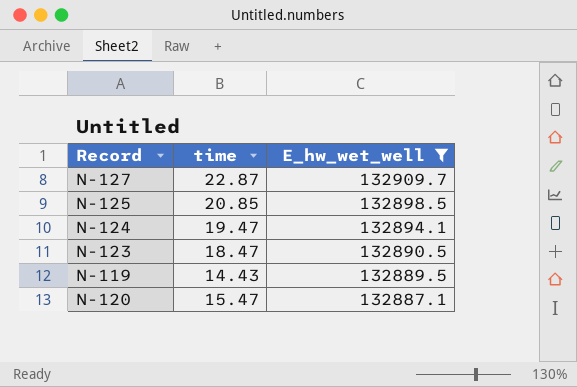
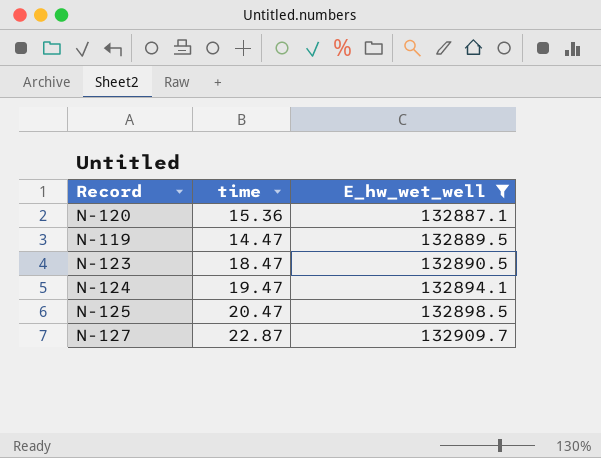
row order: E_hw_wet_well descending -> E_hw_wet_well ascending
N-120 | time: 15.47 -> 15.36
N-119 | time: 14.43 -> 14.47
N-125 | time: 20.85 -> 20.47

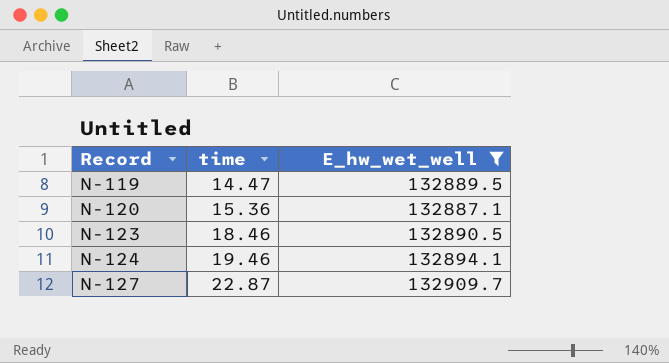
row order: E_hw_wet_well ascending -> Record ascending
row N-125: 20.47 | 132898.5 -> none
N-123 | time: 18.47 -> 18.46
N-124 | time: 19.47 -> 19.46

